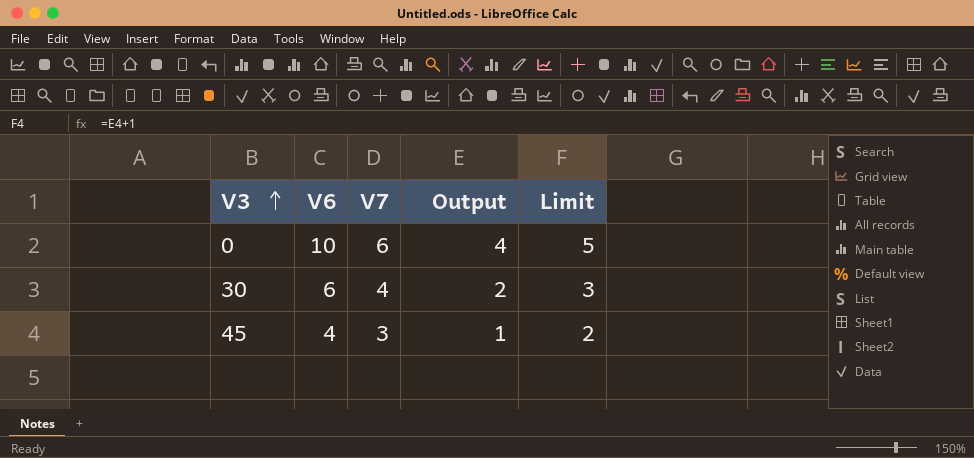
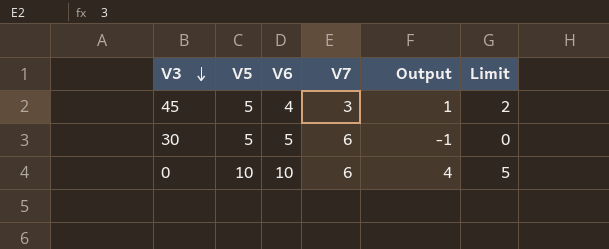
row order: V3 ascending -> V3 descending
column V5 | position: none -> 2
30 | V6: 6 -> 5
30 | V7: 4 -> 6
30 | Output: 2 -> -1
30 | Limit: 3 -> 0

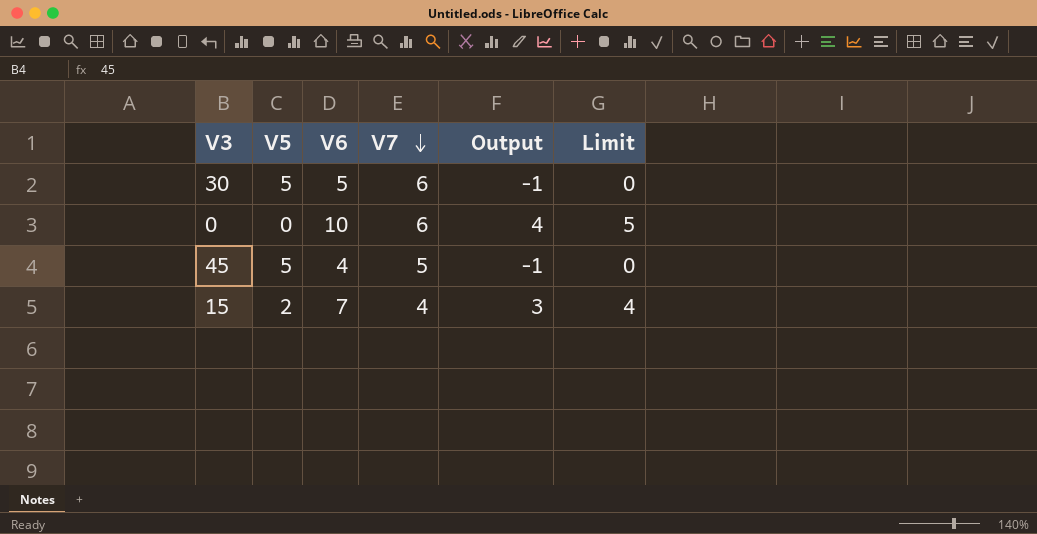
row order: V3 descending -> V7 descending
0 | V5: 10 -> 0
45 | V7: 3 -> 5
45 | Output: 1 -> -1
45 | Limit: 2 -> 0
row 15: none -> 2 | 7 | 4 | 3 | 4

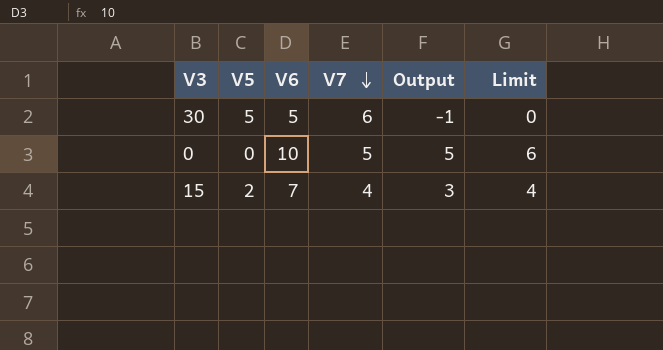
row 45: 5 | 4 | 5 | -1 | 0 -> none
0 | V7: 6 -> 5
0 | Output: 4 -> 5
0 | Limit: 5 -> 6

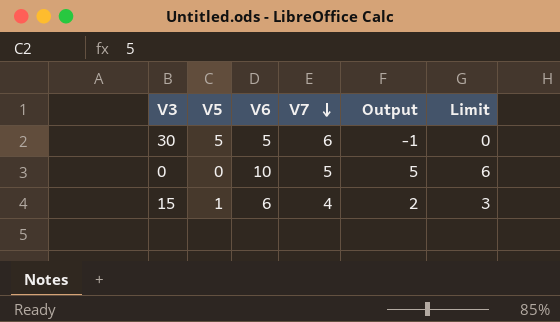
15 | V5: 2 -> 1
15 | V6: 7 -> 6
15 | Output: 3 -> 2
15 | Limit: 4 -> 3

